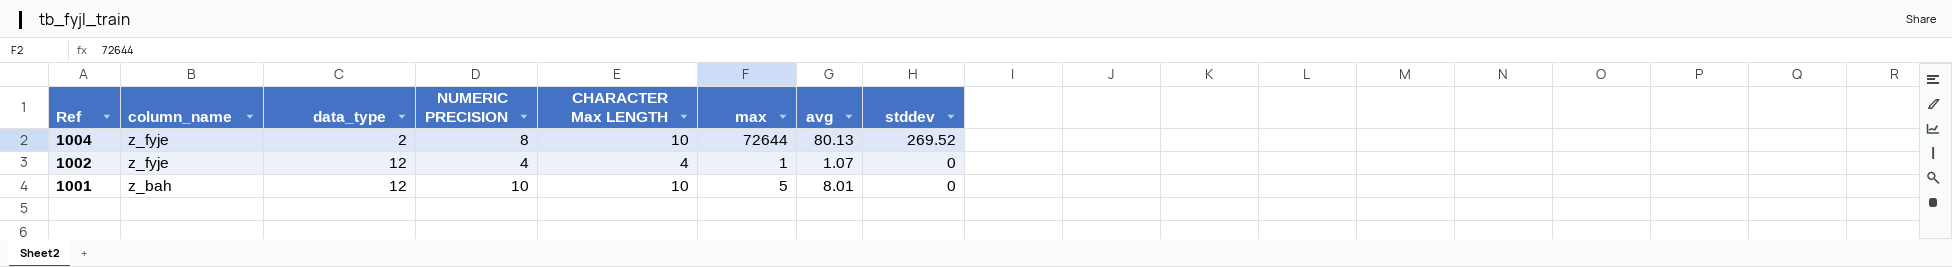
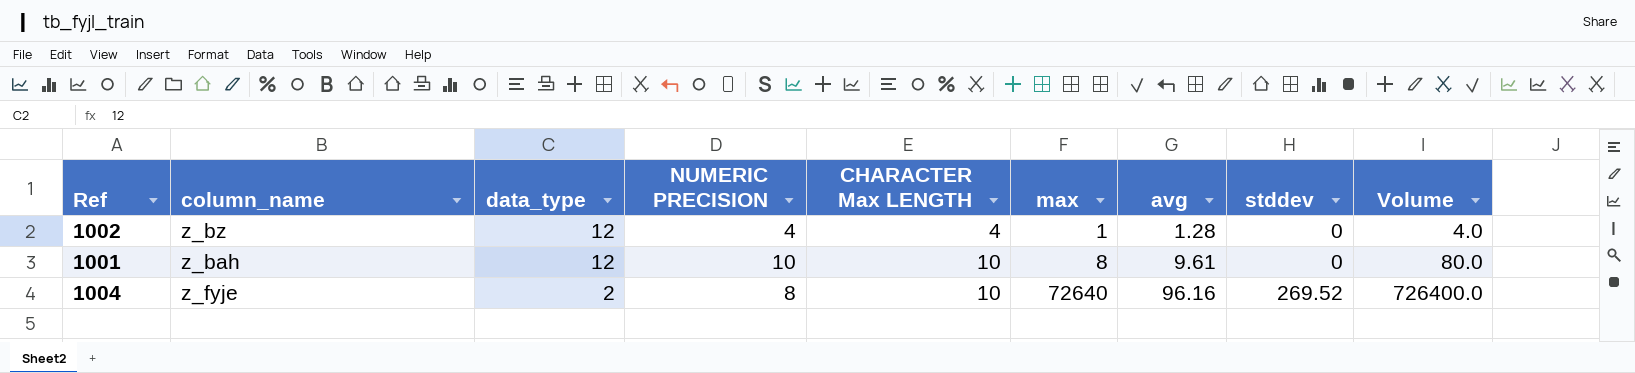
row order: Ref descending -> data_type descending
column Volume | formula: none -> [CHARACTER Max LENGTH] * [max]
1002 | column_name: z_fyje -> z_bz
1002 | avg: 1.07 -> 1.28
1001 | max: 5 -> 8
1001 | avg: 8.01 -> 9.61
1004 | max: 72644 -> 72640
1004 | avg: 80.13 -> 96.16

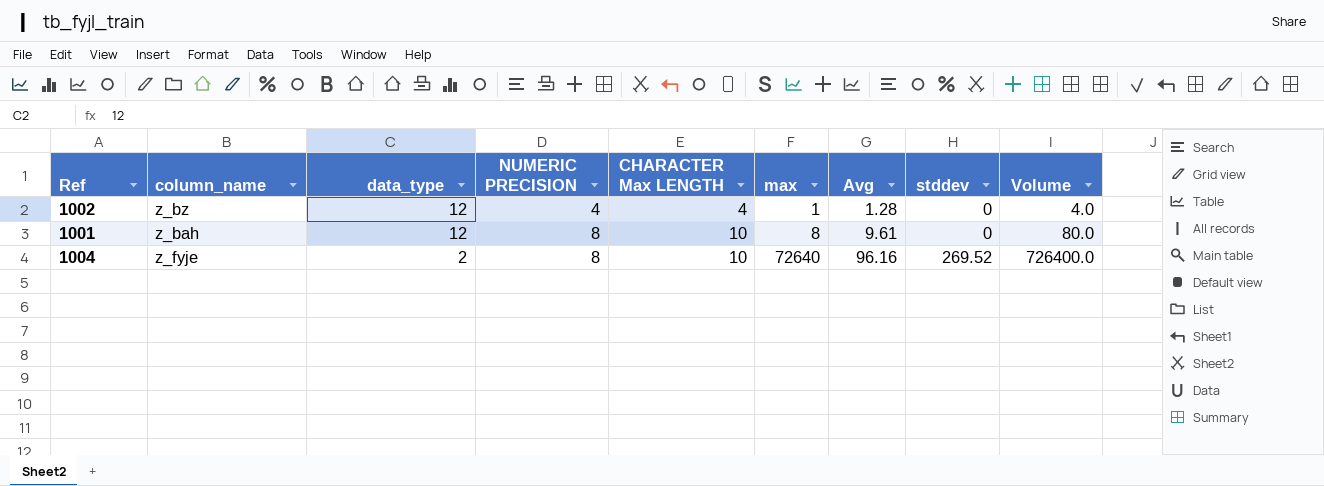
column name: avg -> Avg
1001 | NUMERIC PRECISION: 10 -> 8

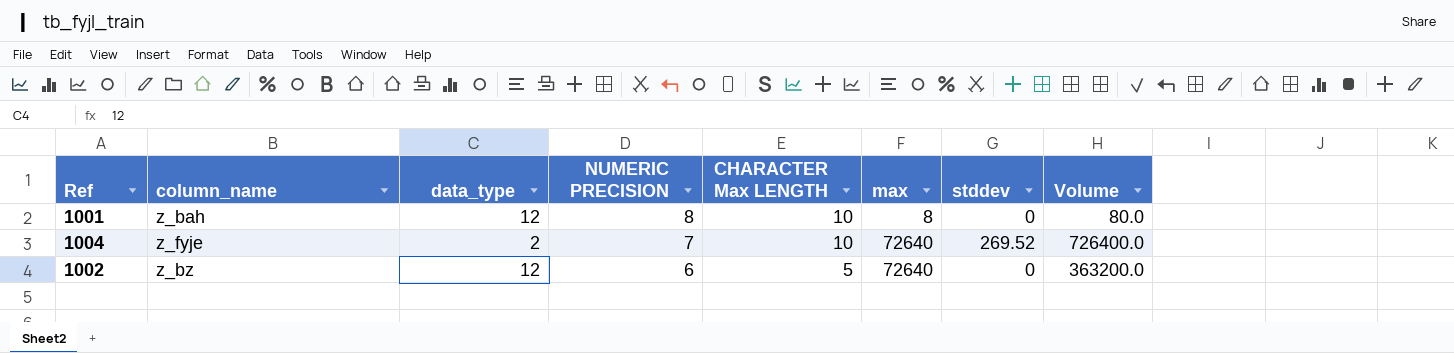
row order: data_type descending -> NUMERIC PRECISION descending
column Avg | position: 7 -> none
1004 | NUMERIC PRECISION: 8 -> 7
1002 | NUMERIC PRECISION: 4 -> 6
1002 | CHARACTER Max LENGTH: 4 -> 5
1002 | max: 1 -> 72640
1002 | Volume: 4.0 -> 363200.0

